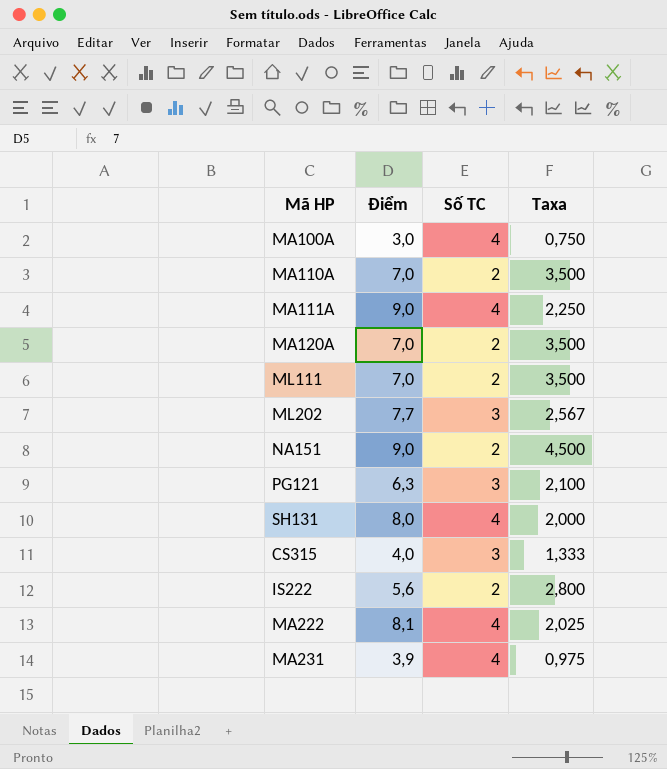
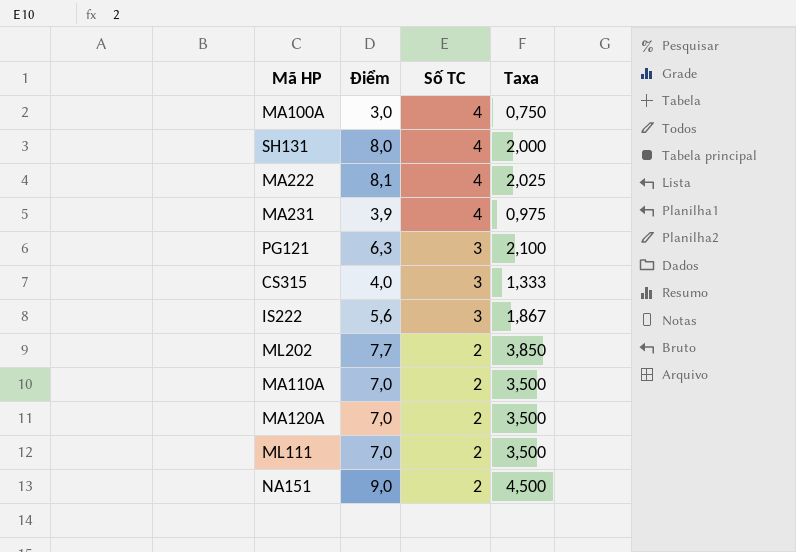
row order: none -> Số TC descending
row MA111A: 9,0 | 4 | 2,250 -> none
IS222 | Số TC: 2 -> 3
IS222 | Taxa: 2,800 -> 1,867
ML202 | Số TC: 3 -> 2
ML202 | Taxa: 2,567 -> 3,850

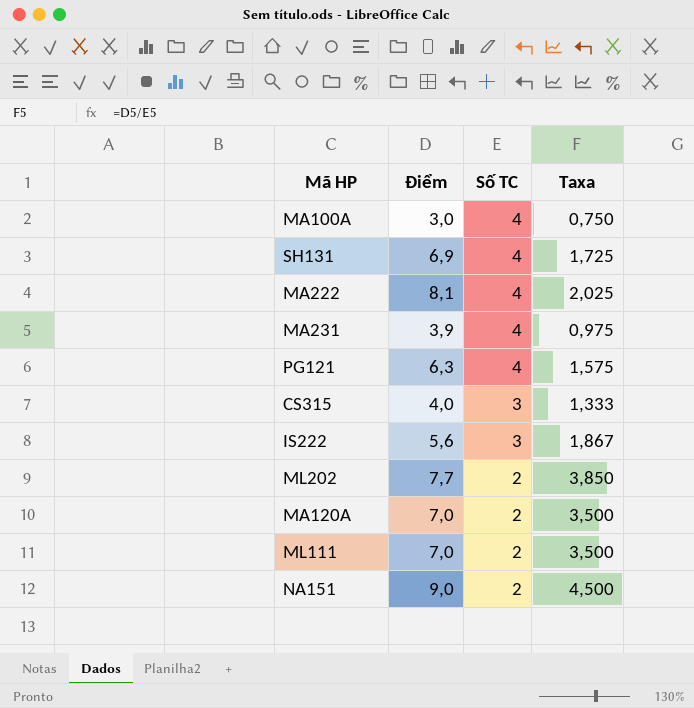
row MA110A: 7,0 | 2 | 3,500 -> none
SH131 | Điểm: 8,0 -> 6,9
SH131 | Taxa: 2,000 -> 1,725
PG121 | Số TC: 3 -> 4
PG121 | Taxa: 2,100 -> 1,575

